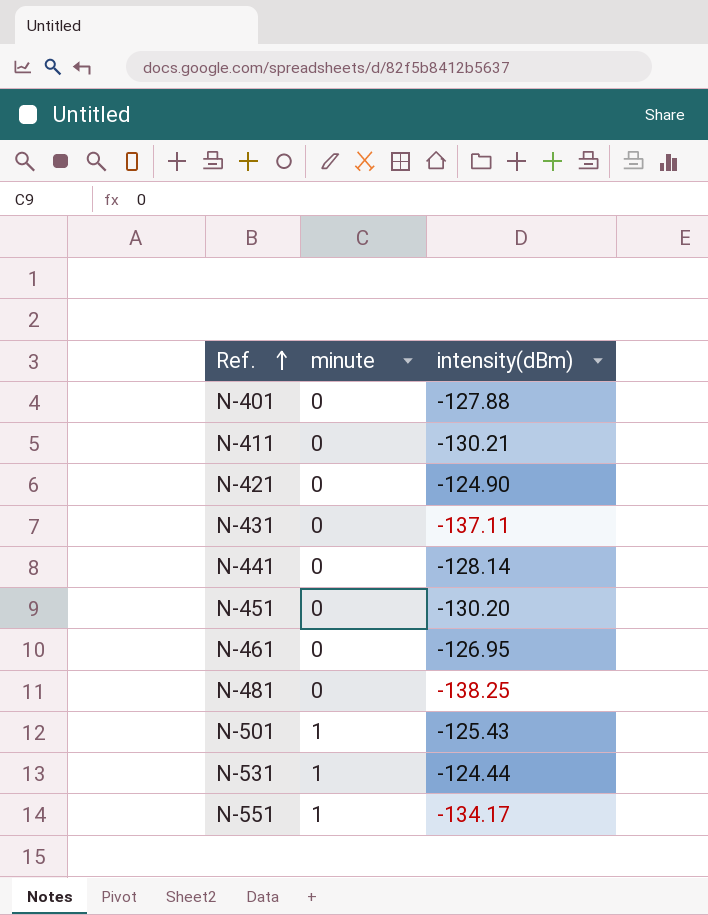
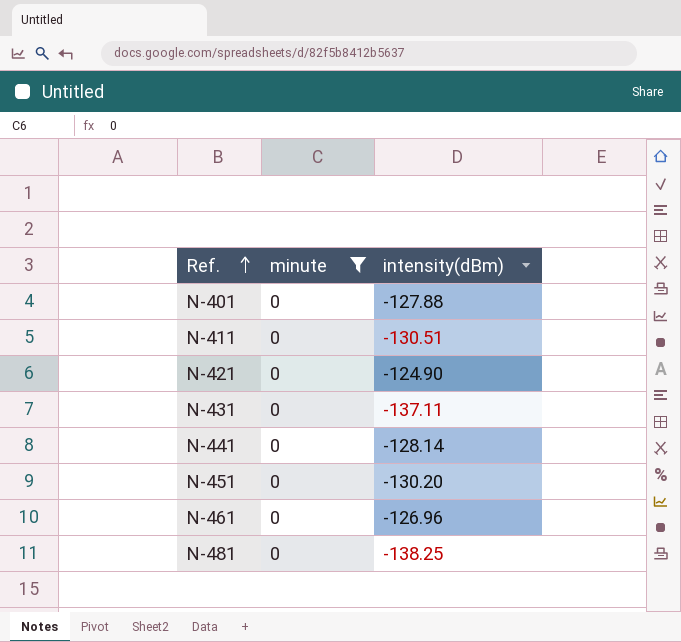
filter: none -> minute = 0
N-411 | intensity(dBm): -130.21 -> -130.51
N-461 | intensity(dBm): -126.95 -> -126.96

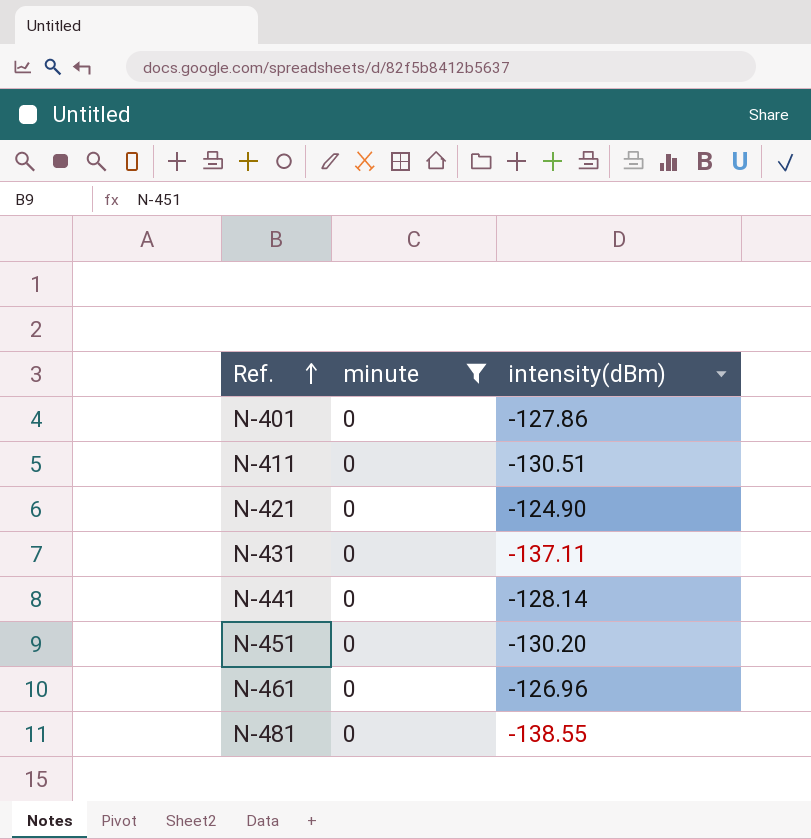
N-401 | intensity(dBm): -127.88 -> -127.86
N-481 | intensity(dBm): -138.25 -> -138.55

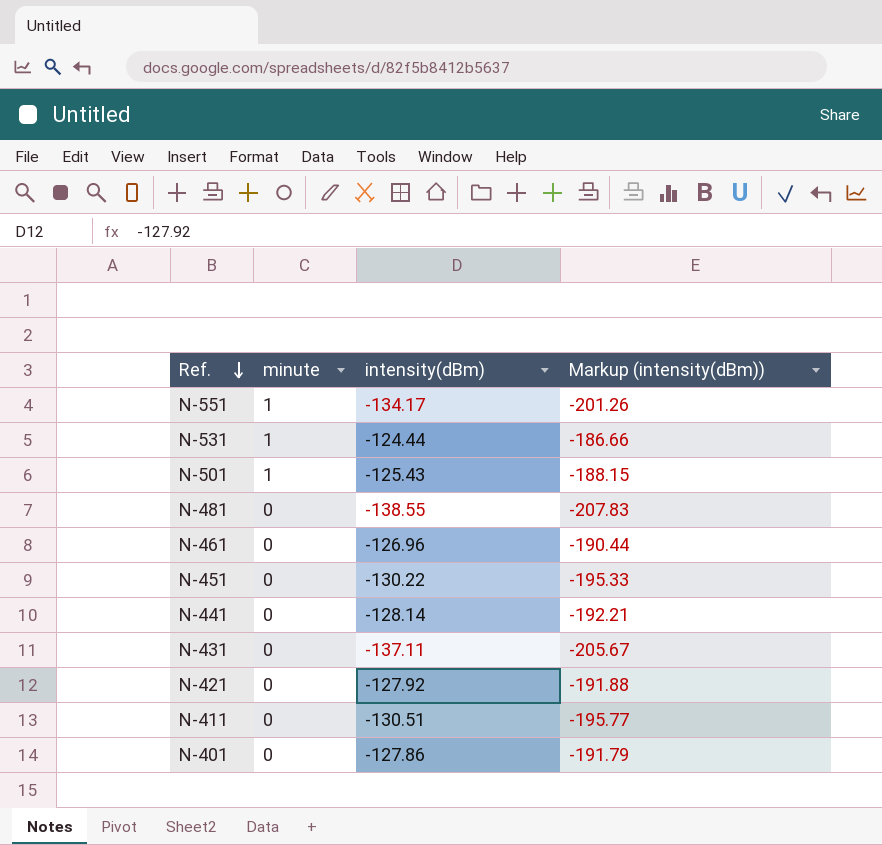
filter: minute = 0 -> none
row order: Ref. ascending -> Ref. descending
column Markup (intensity(dBm)) | formula: none -> [intensity(dBm)] * 1.5
N-451 | intensity(dBm): -130.20 -> -130.22
N-421 | intensity(dBm): -124.90 -> -127.92

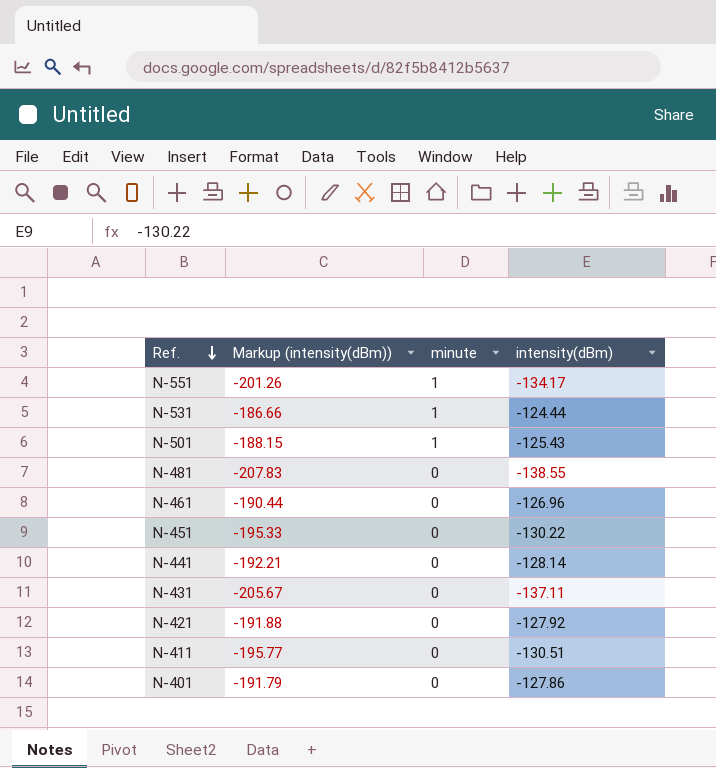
column Markup (intensity(dBm)) | position: 4 -> 2

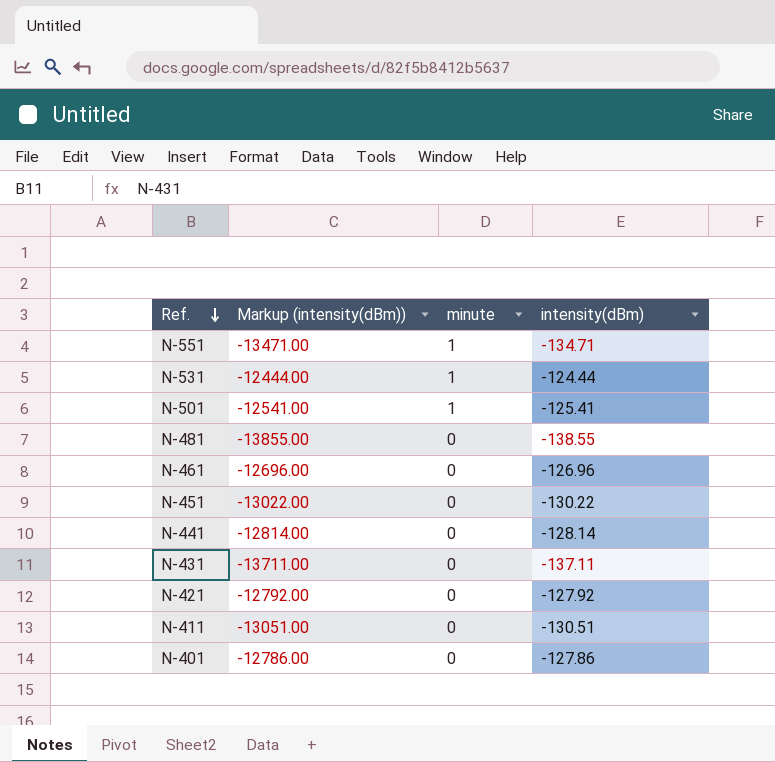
column Markup (intensity(dBm)) | formula: [intensity(dBm)] * 1.5 -> [intensity(dBm)] * 100
N-551 | intensity(dBm): -134.17 -> -134.71
N-501 | intensity(dBm): -125.43 -> -125.41

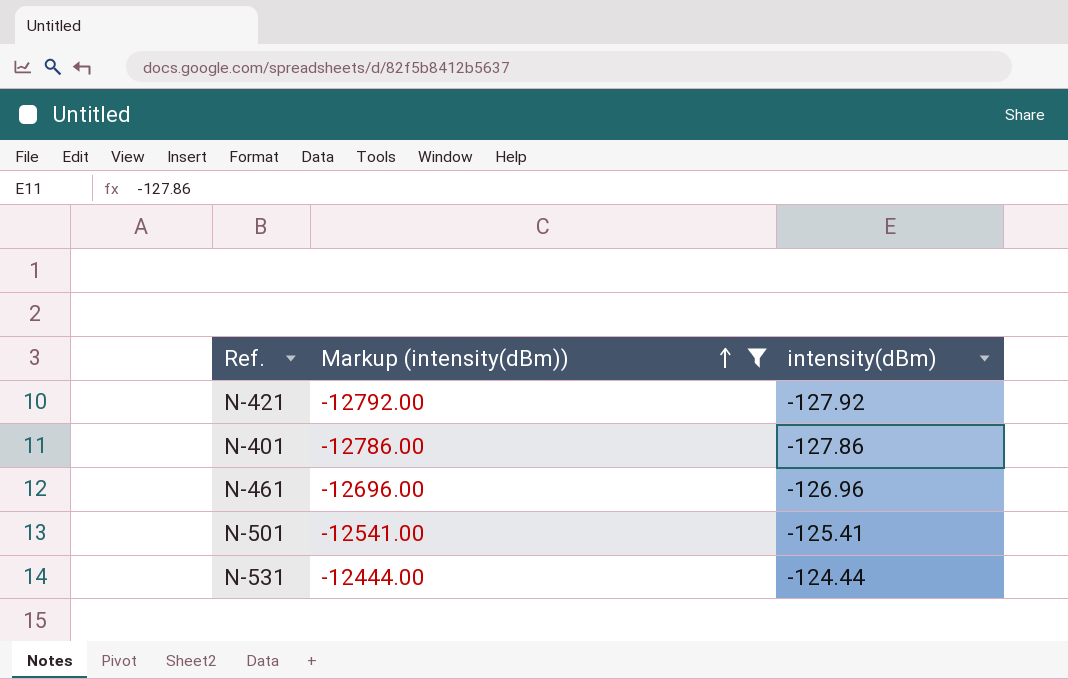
filter: none -> Markup (intensity(dBm)) >= -12792.00
row order: Ref. descending -> Markup (intensity(dBm)) ascending
column minute | position: 3 -> none

